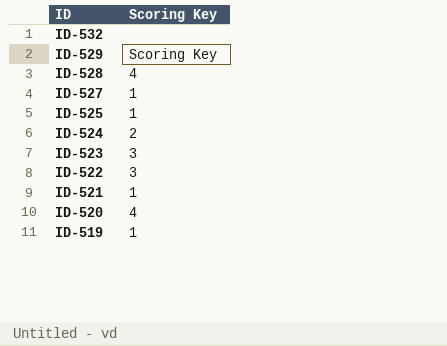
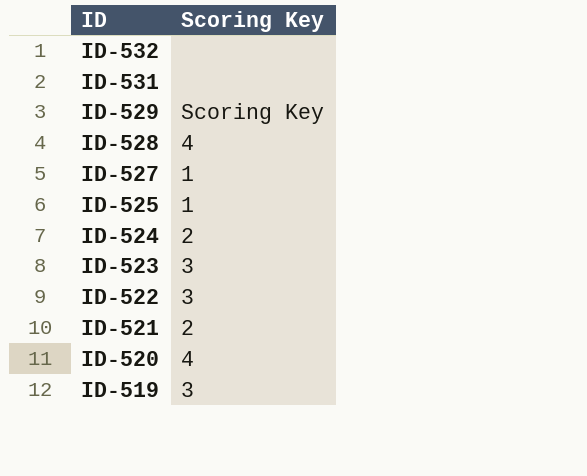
row ID-531: none -> none
ID-521 | Scoring Key: 1 -> 2
ID-519 | Scoring Key: 1 -> 3

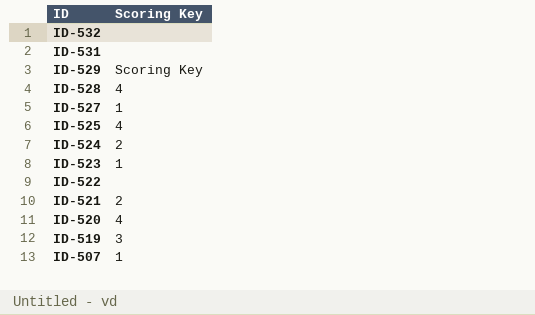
ID-525 | Scoring Key: 1 -> 4
ID-523 | Scoring Key: 3 -> 1
ID-522 | Scoring Key: 3 -> none
row ID-507: none -> 1

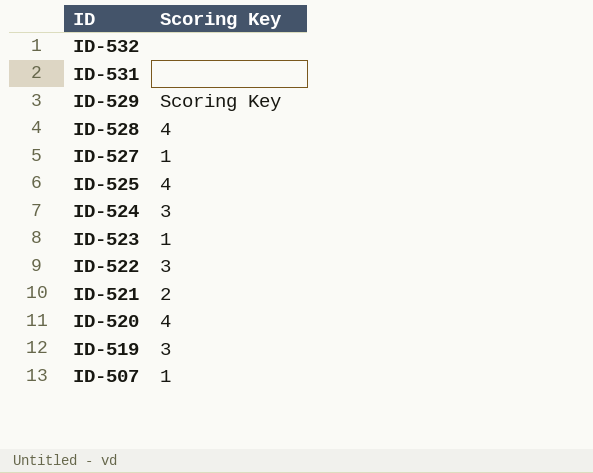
ID-524 | Scoring Key: 2 -> 3
ID-522 | Scoring Key: none -> 3

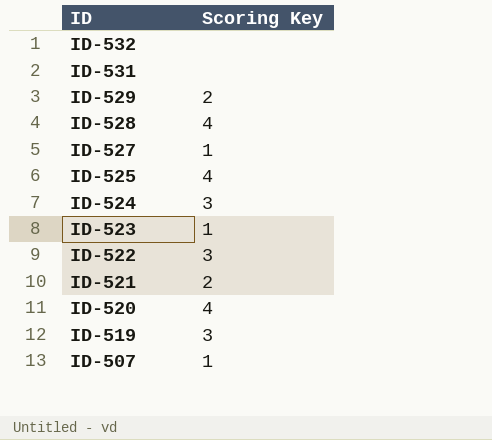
ID-529 | Scoring Key: Scoring Key -> 2

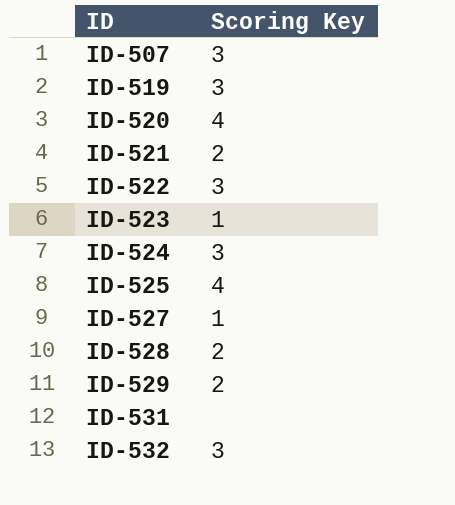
row order: ID descending -> ID ascending
ID-507 | Scoring Key: 1 -> 3
ID-528 | Scoring Key: 4 -> 2
ID-532 | Scoring Key: none -> 3

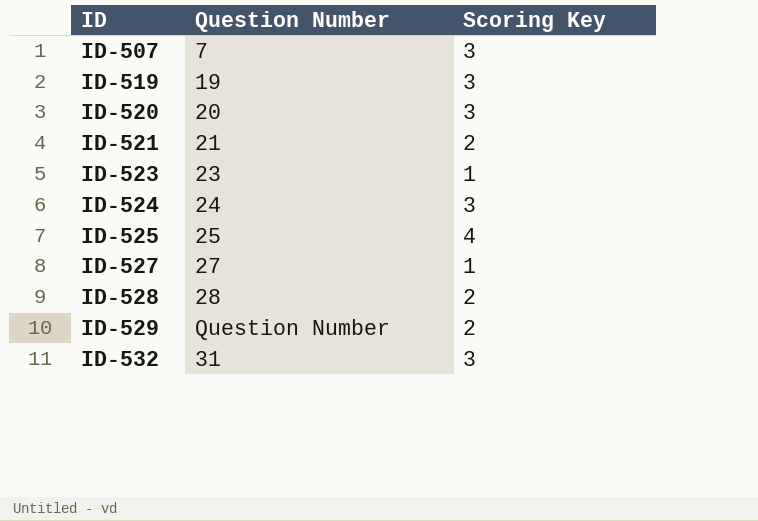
column Question Number | position: none -> 2
row ID-522: 3 -> none
row ID-531: none -> none
ID-520 | Scoring Key: 4 -> 3

